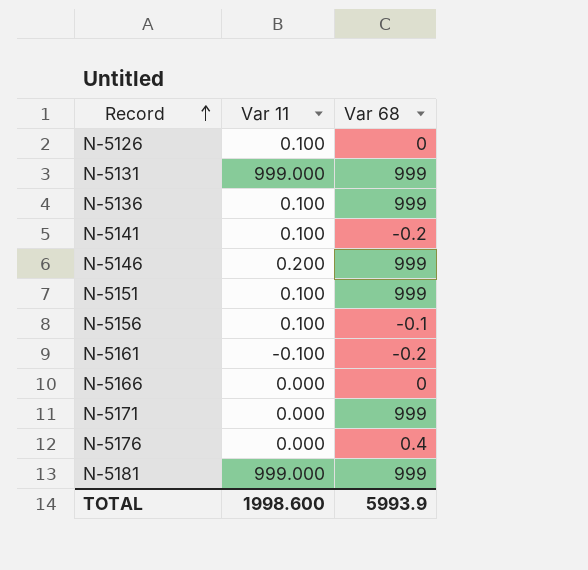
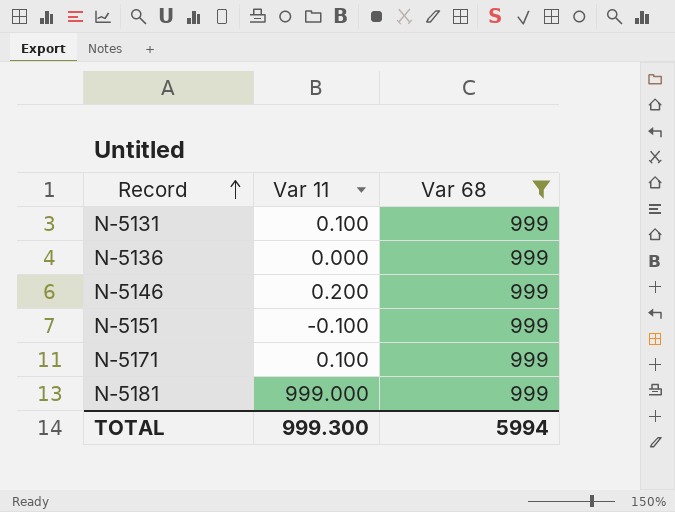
filter: none -> Var 68 = 999
N-5131 | Var 11: 999.000 -> 0.100
N-5136 | Var 11: 0.100 -> 0.000
N-5151 | Var 11: 0.100 -> -0.100
N-5171 | Var 11: 0.000 -> 0.100
TOTAL | Var 11: 1998.600 -> 999.300
TOTAL | Var 68: 5993.9 -> 5994

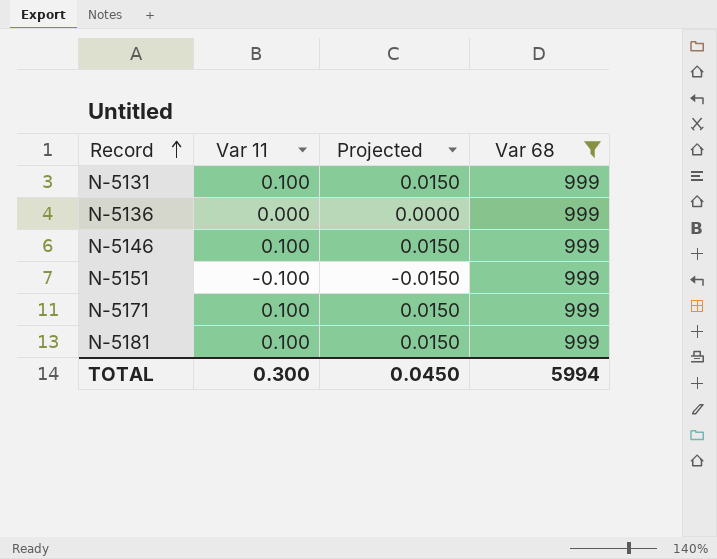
column Projected | formula: none -> [Var 11] * 0.15
N-5146 | Var 11: 0.200 -> 0.100
N-5181 | Var 11: 999.000 -> 0.100
TOTAL | Var 11: 999.300 -> 0.300

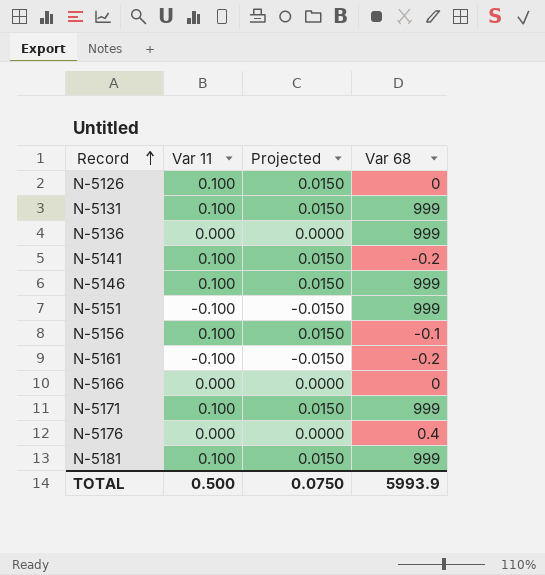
filter: Var 68 = 999 -> none
TOTAL | Var 11: 0.300 -> 0.500
TOTAL | Projected: 0.0450 -> 0.0750
TOTAL | Var 68: 5994 -> 5993.9

